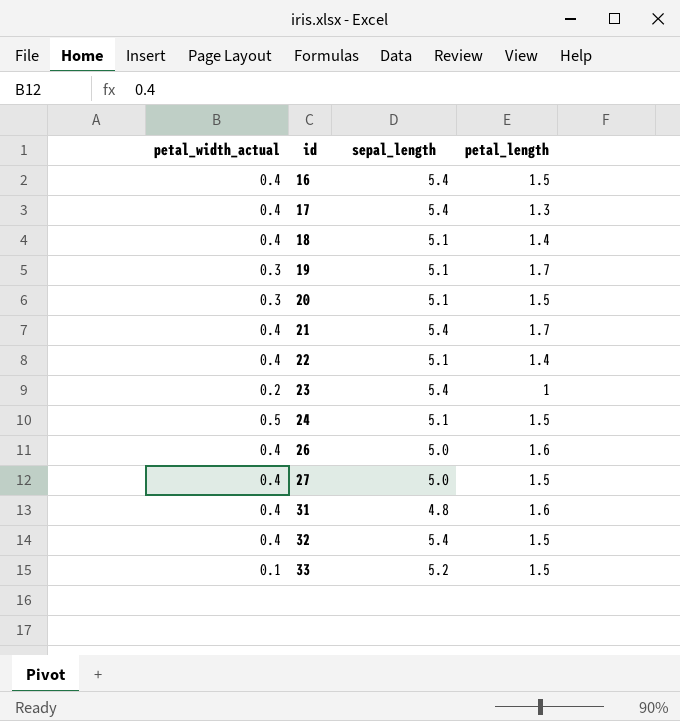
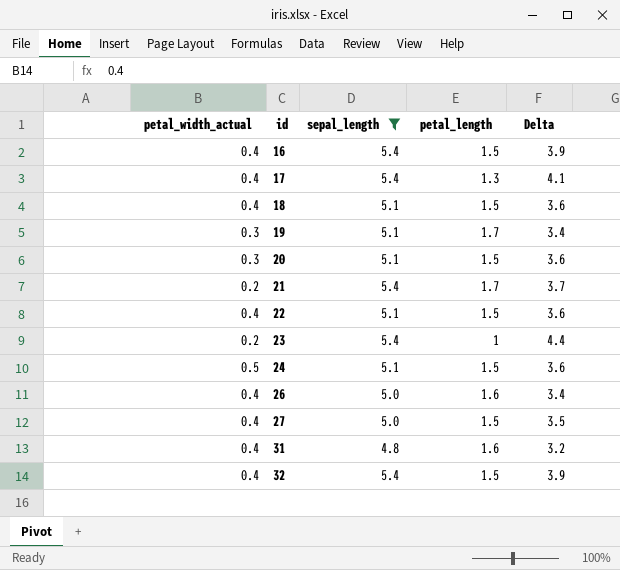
filter: none -> sepal_length != 5.2
column Delta | formula: none -> [sepal_length] - [petal_length]
18 | petal_length: 1.4 -> 1.5
21 | petal_width_actual: 0.4 -> 0.2
22 | petal_length: 1.4 -> 1.5

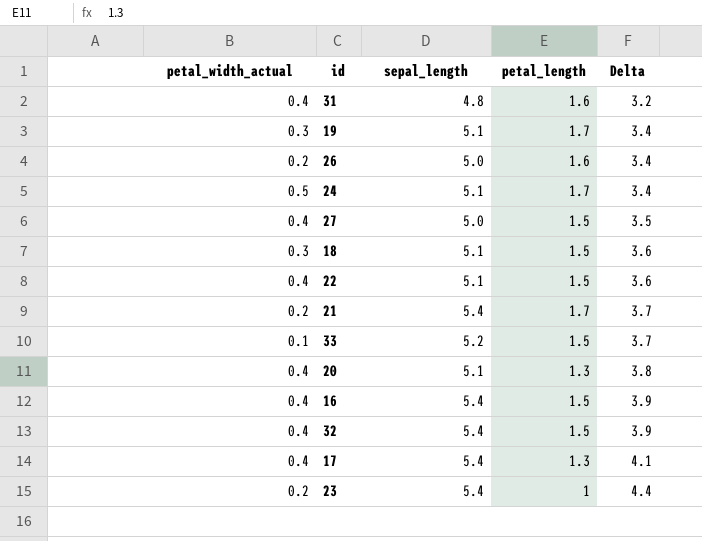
filter: sepal_length != 5.2 -> none
row order: id ascending -> Delta ascending
26 | petal_width_actual: 0.4 -> 0.2
24 | petal_length: 1.5 -> 1.7
24 | Delta: 3.6 -> 3.4
18 | petal_width_actual: 0.4 -> 0.3
20 | petal_width_actual: 0.3 -> 0.4
20 | petal_length: 1.5 -> 1.3
20 | Delta: 3.6 -> 3.8

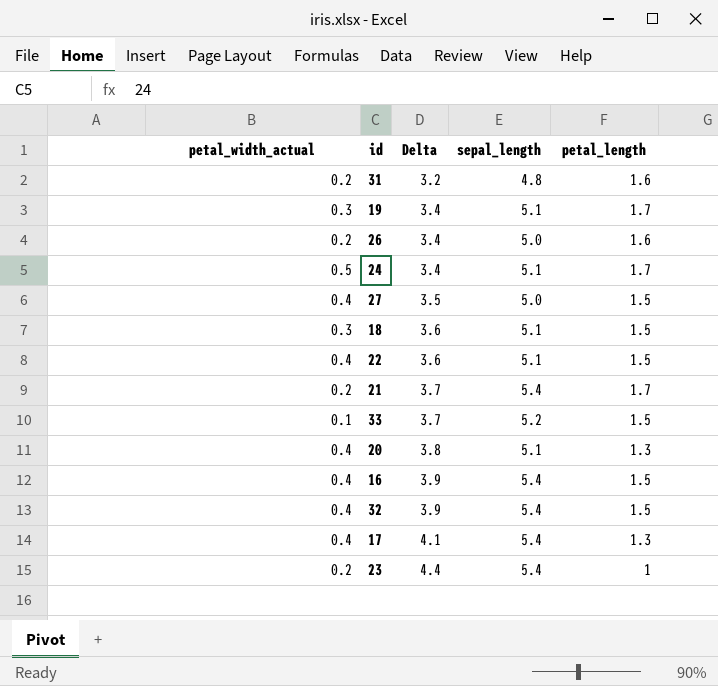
column Delta | position: 5 -> 3
31 | petal_width_actual: 0.4 -> 0.2

